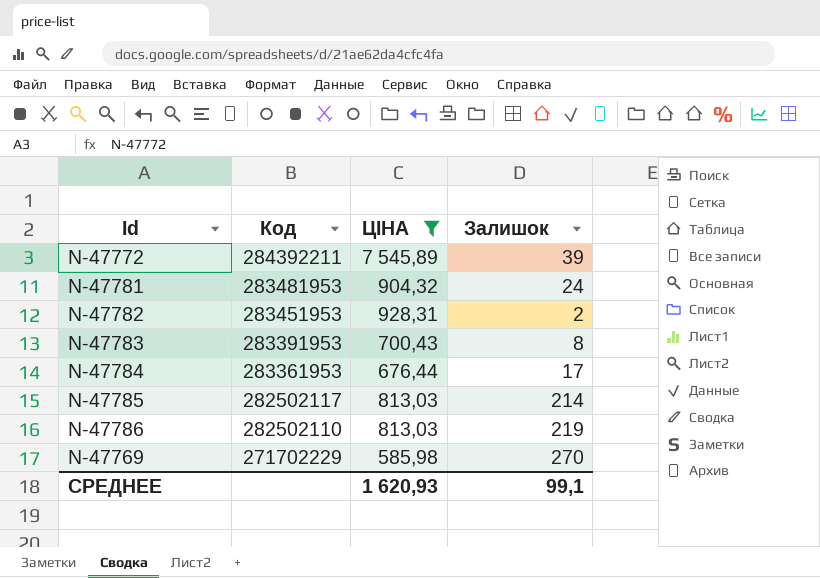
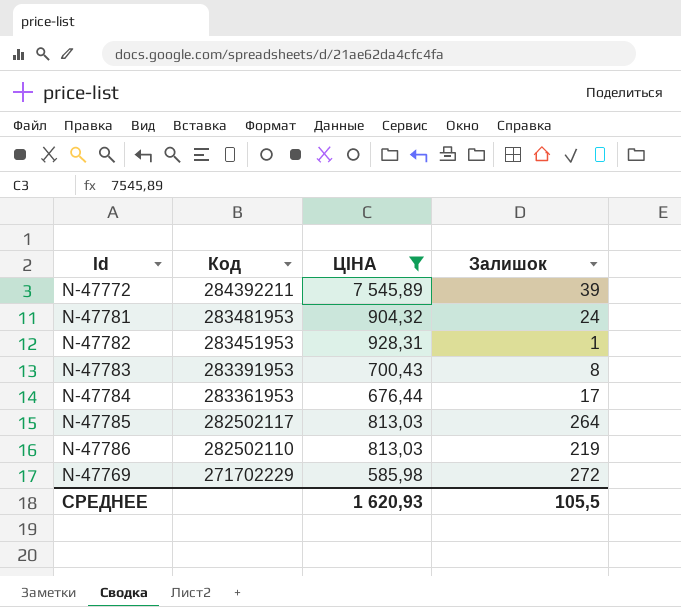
N-47782 | Залишок: 2 -> 1
N-47785 | Залишок: 214 -> 264
N-47769 | Залишок: 270 -> 272
СРЕДНЕЕ | Залишок: 99,1 -> 105,5

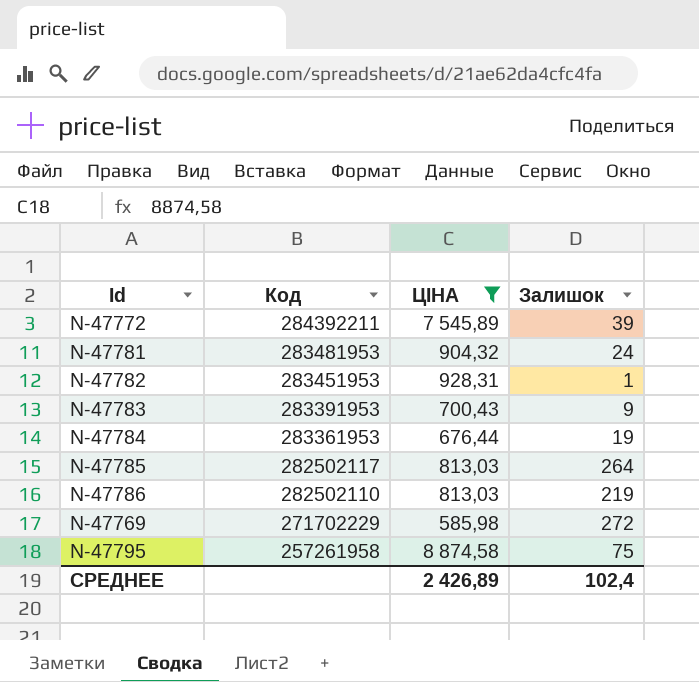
N-47783 | Залишок: 8 -> 9
N-47784 | Залишок: 17 -> 19
row N-47795: none -> 257261958 | 8 874,58 | 75
СРЕДНЕЕ | ЦІНА: 1 620,93 -> 2 426,89
СРЕДНЕЕ | Залишок: 105,5 -> 102,4

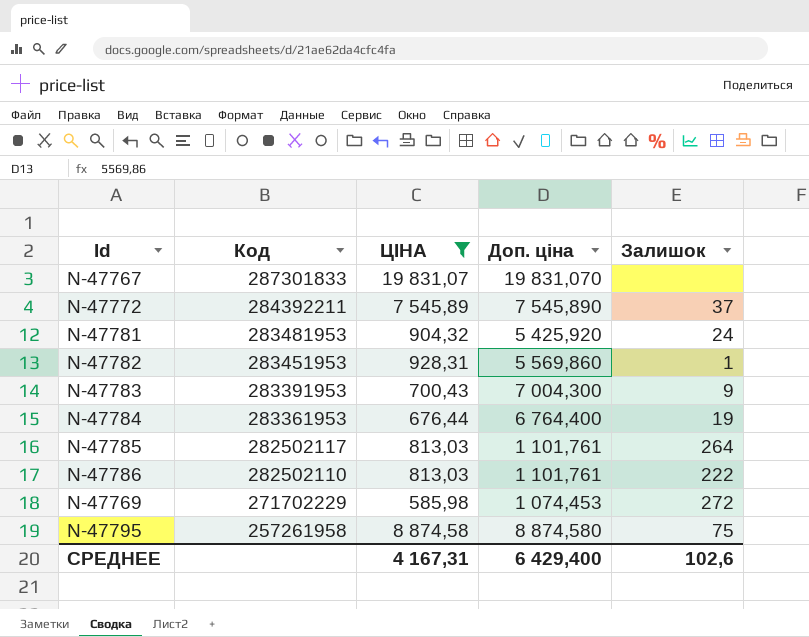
column Доп. ціна | position: none -> 4
row N-47767: none -> 287301833 | 19 831,07 | 19 831,070 | none
N-47772 | Залишок: 39 -> 37
N-47786 | Залишок: 219 -> 222
СРЕДНЕЕ | ЦІНА: 2 426,89 -> 4 167,31
СРЕДНЕЕ | Залишок: 102,4 -> 102,6

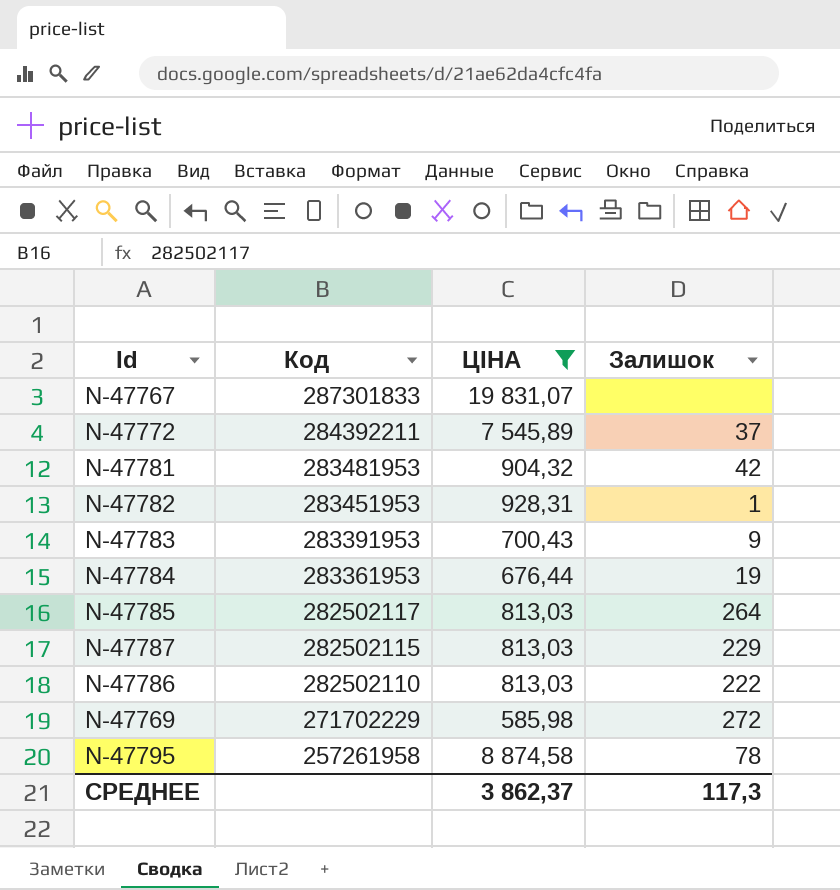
column Доп. ціна | position: 4 -> none
N-47781 | Залишок: 24 -> 42
row N-47787: none -> 282502115 | 813,03 | 229
N-47795 | Залишок: 75 -> 78
СРЕДНЕЕ | ЦІНА: 4 167,31 -> 3 862,37
СРЕДНЕЕ | Залишок: 102,6 -> 117,3

